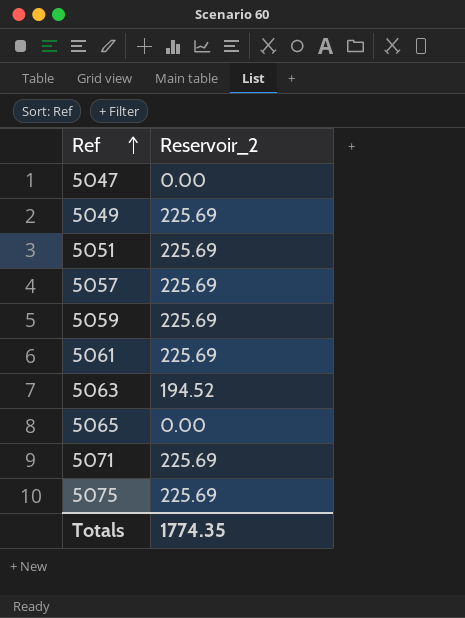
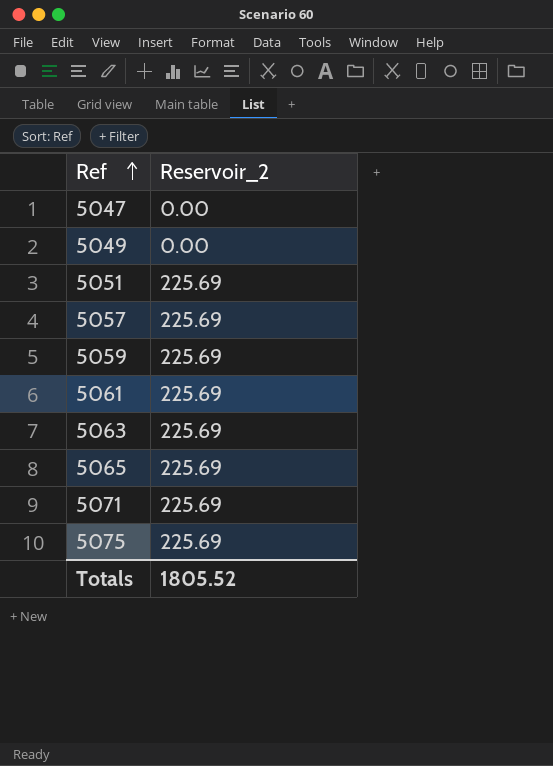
5049 | Reservoir_2: 225.69 -> 0.00
5063 | Reservoir_2: 194.52 -> 225.69
5065 | Reservoir_2: 0.00 -> 225.69
Totals | Reservoir_2: 1774.35 -> 1805.52

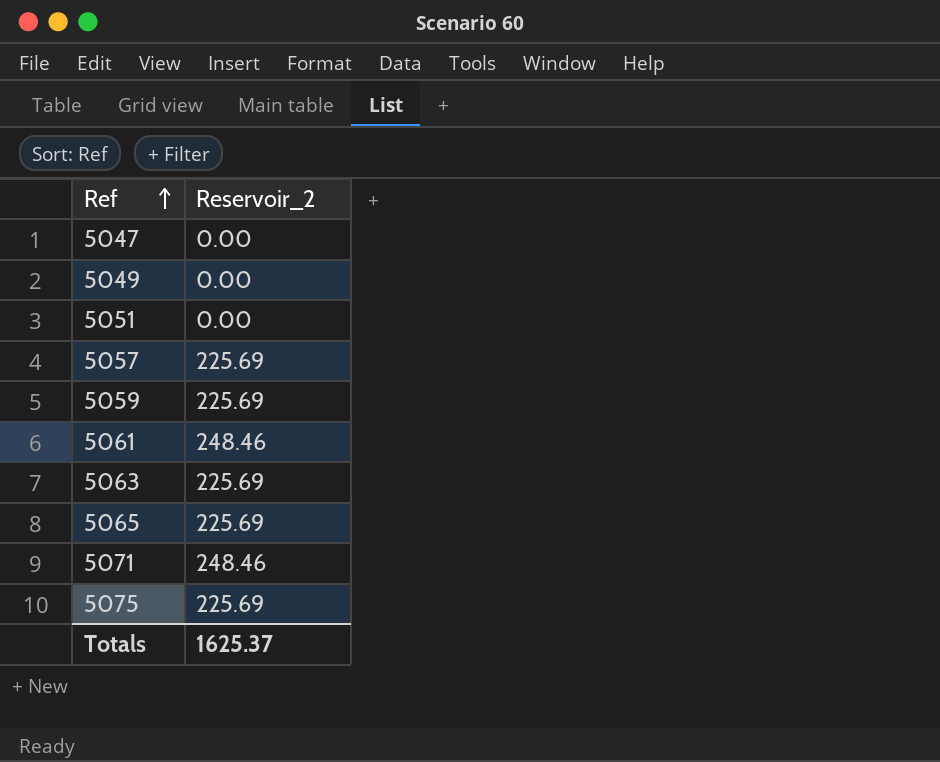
5051 | Reservoir_2: 225.69 -> 0.00
5061 | Reservoir_2: 225.69 -> 248.46
5071 | Reservoir_2: 225.69 -> 248.46
Totals | Reservoir_2: 1805.52 -> 1625.37

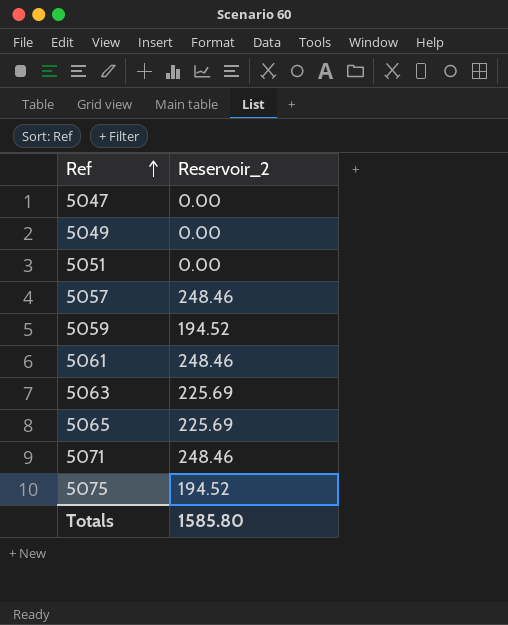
5057 | Reservoir_2: 225.69 -> 248.46
5059 | Reservoir_2: 225.69 -> 194.52
5075 | Reservoir_2: 225.69 -> 194.52
Totals | Reservoir_2: 1625.37 -> 1585.80

